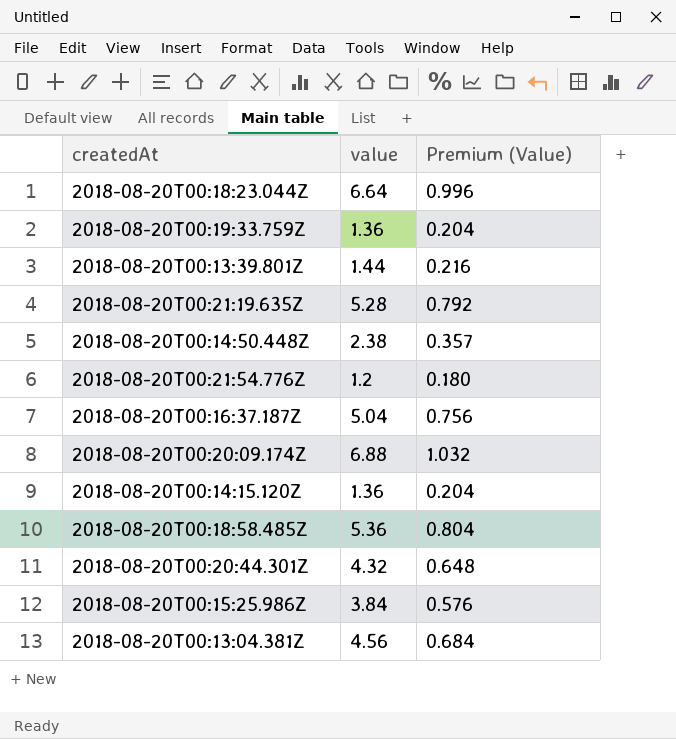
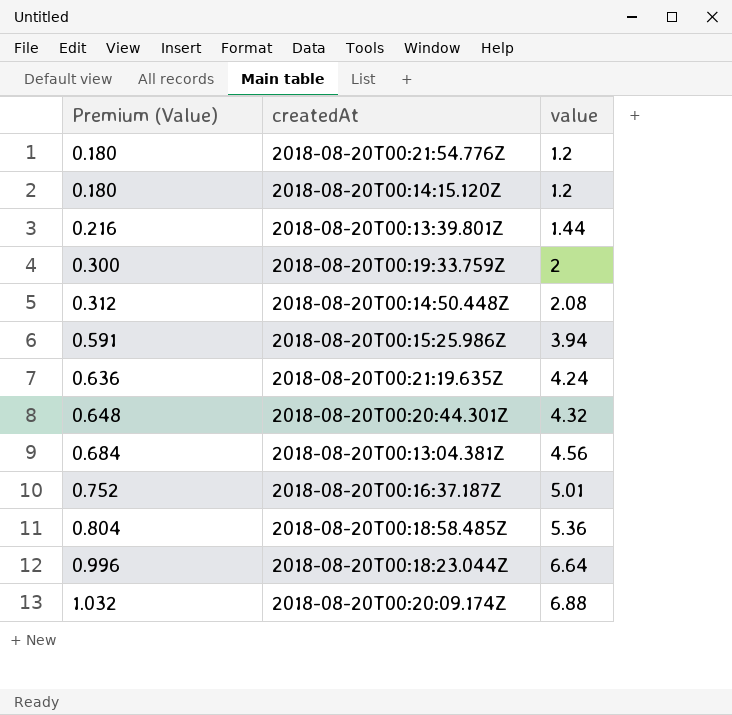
row order: none -> Premium (Value) ascending
column Premium (Value) | position: 3 -> 1
2018-08-20T00:14:15.120Z | Premium (Value): 0.204 -> 0.180
2018-08-20T00:14:15.120Z | value: 1.36 -> 1.2
2018-08-20T00:19:33.759Z | Premium (Value): 0.204 -> 0.300
2018-08-20T00:19:33.759Z | value: 1.36 -> 2
2018-08-20T00:14:50.448Z | Premium (Value): 0.357 -> 0.312
2018-08-20T00:14:50.448Z | value: 2.38 -> 2.08
2018-08-20T00:15:25.986Z | Premium (Value): 0.576 -> 0.591
2018-08-20T00:15:25.986Z | value: 3.84 -> 3.94
2018-08-20T00:21:19.635Z | Premium (Value): 0.792 -> 0.636
2018-08-20T00:21:19.635Z | value: 5.28 -> 4.24
2018-08-20T00:16:37.187Z | Premium (Value): 0.756 -> 0.752
2018-08-20T00:16:37.187Z | value: 5.04 -> 5.01

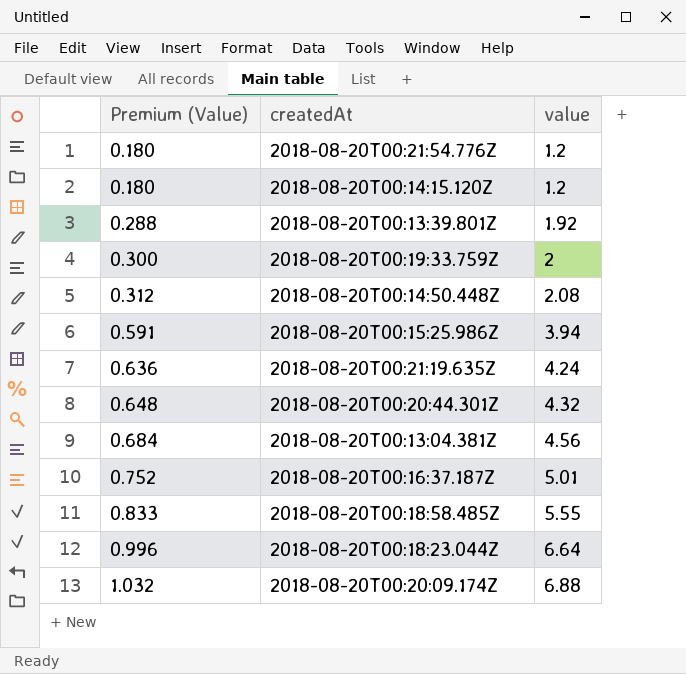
2018-08-20T00:13:39.801Z | Premium (Value): 0.216 -> 0.288
2018-08-20T00:13:39.801Z | value: 1.44 -> 1.92
2018-08-20T00:18:58.485Z | Premium (Value): 0.804 -> 0.833
2018-08-20T00:18:58.485Z | value: 5.36 -> 5.55

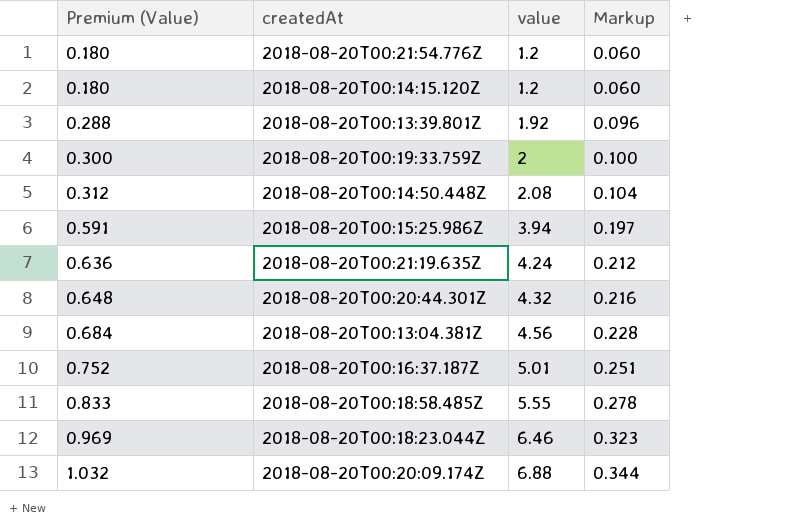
column Markup | formula: none -> [value] * 0.05
2018-08-20T00:18:23.044Z | Premium (Value): 0.996 -> 0.969
2018-08-20T00:18:23.044Z | value: 6.64 -> 6.46

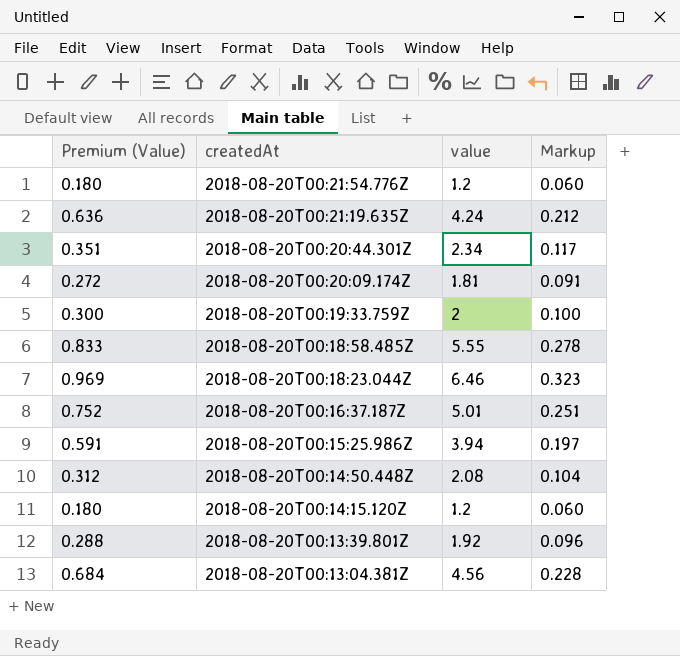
row order: Premium (Value) ascending -> createdAt descending
2018-08-20T00:20:44.301Z | Premium (Value): 0.648 -> 0.351
2018-08-20T00:20:44.301Z | value: 4.32 -> 2.34
2018-08-20T00:20:44.301Z | Markup: 0.216 -> 0.117
2018-08-20T00:20:09.174Z | Premium (Value): 1.032 -> 0.272
2018-08-20T00:20:09.174Z | value: 6.88 -> 1.81
2018-08-20T00:20:09.174Z | Markup: 0.344 -> 0.091

